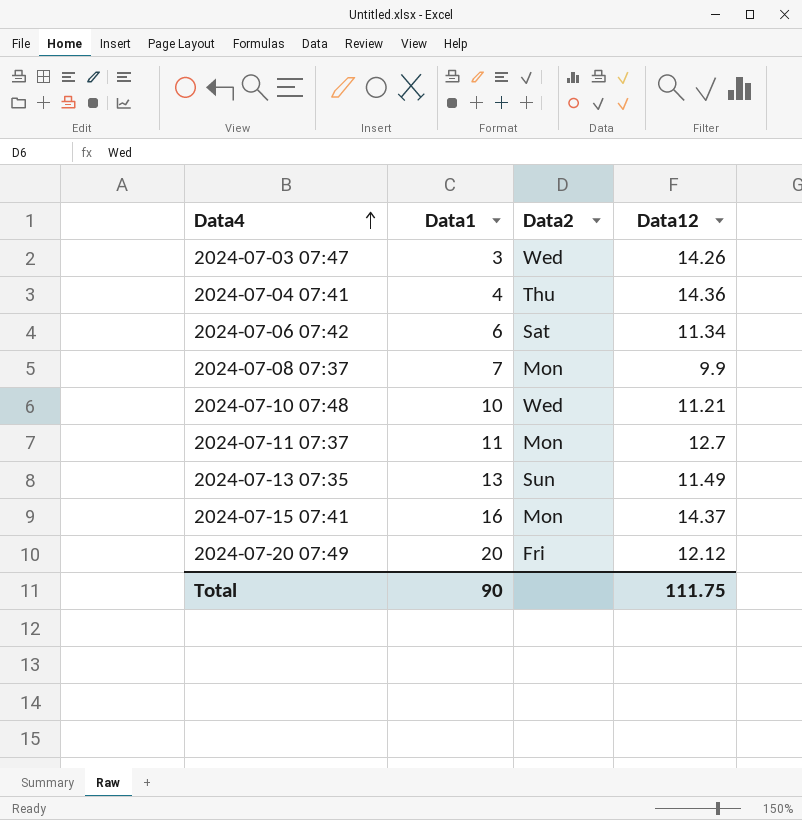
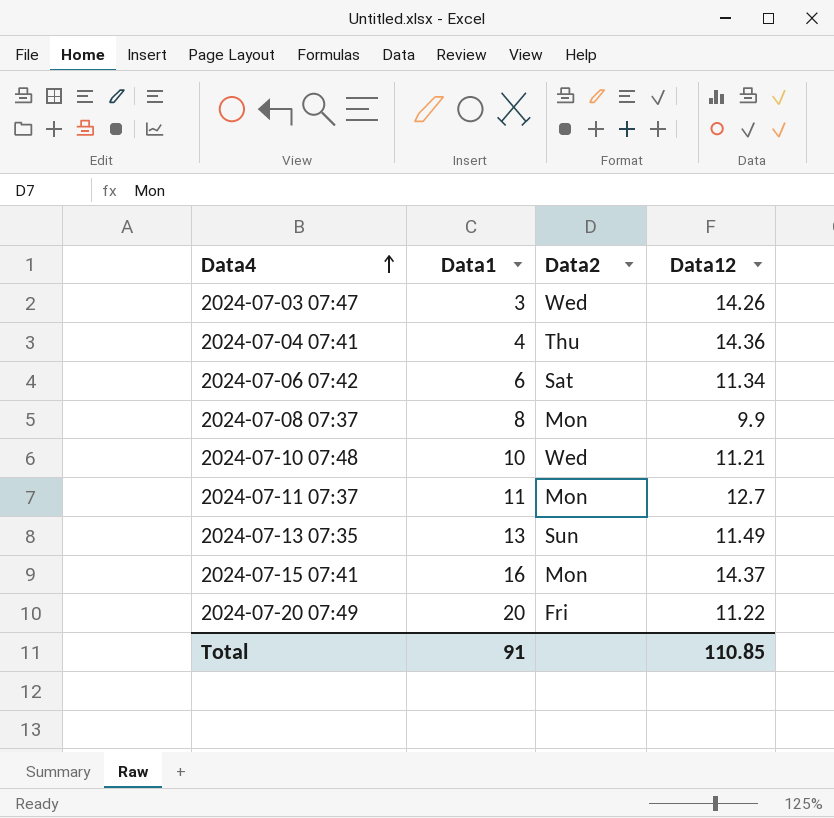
2024-07-08 07:37 | Data1: 7 -> 8
2024-07-20 07:49 | Data12: 12.12 -> 11.22
Total | Data1: 90 -> 91
Total | Data12: 111.75 -> 110.85

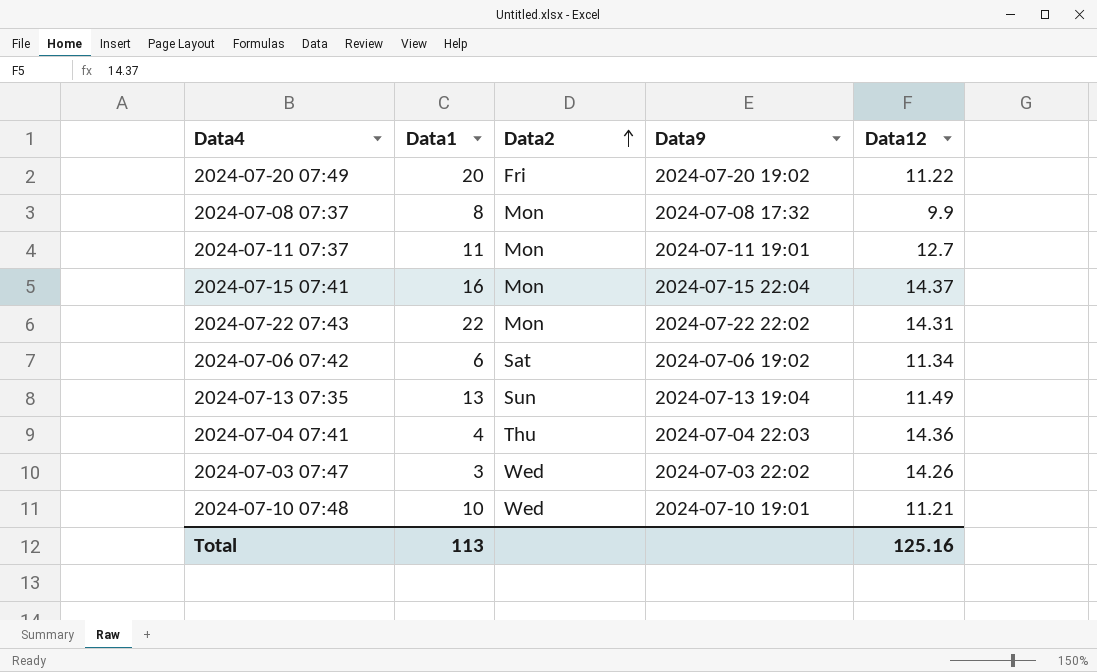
row order: Data4 ascending -> Data2 ascending
column Data9 | position: none -> 4
row 2024-07-22 07:43: none -> 22 | Mon | 2024-07-22 22:02 | 14.31
Total | Data1: 91 -> 113
Total | Data12: 110.85 -> 125.16

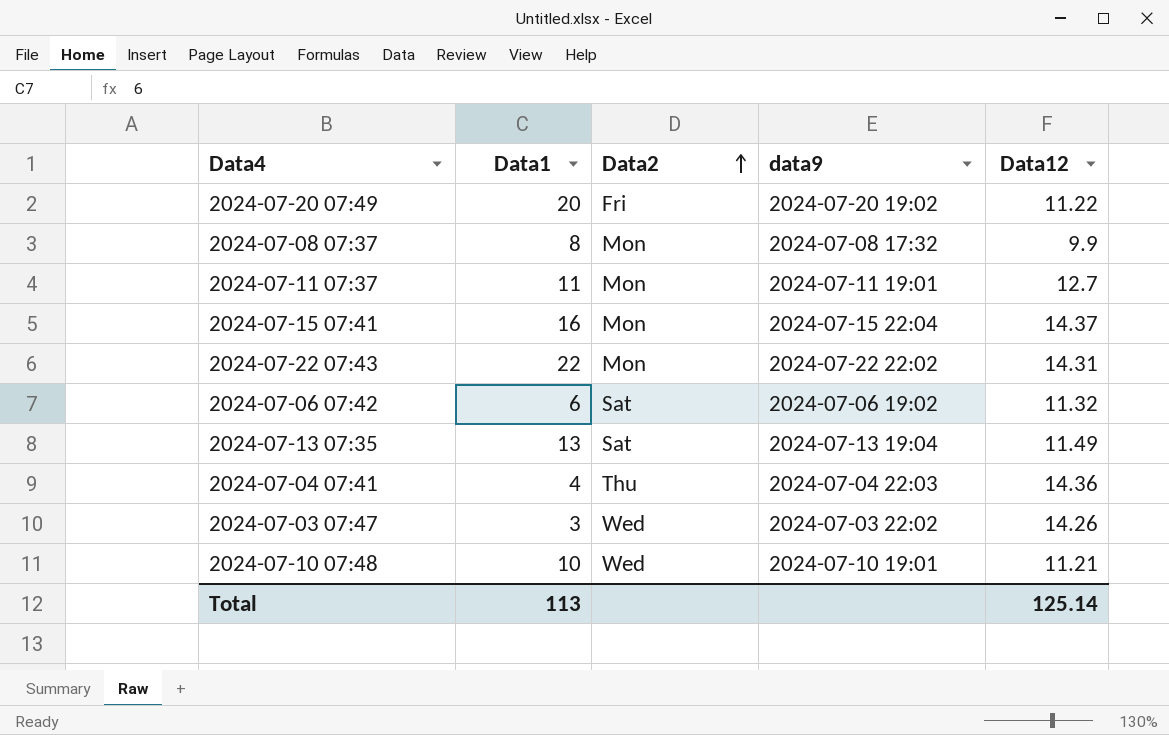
column name: Data9 -> data9
2024-07-06 07:42 | Data12: 11.34 -> 11.32
2024-07-13 07:35 | Data2: Sun -> Sat
Total | Data12: 125.16 -> 125.14

